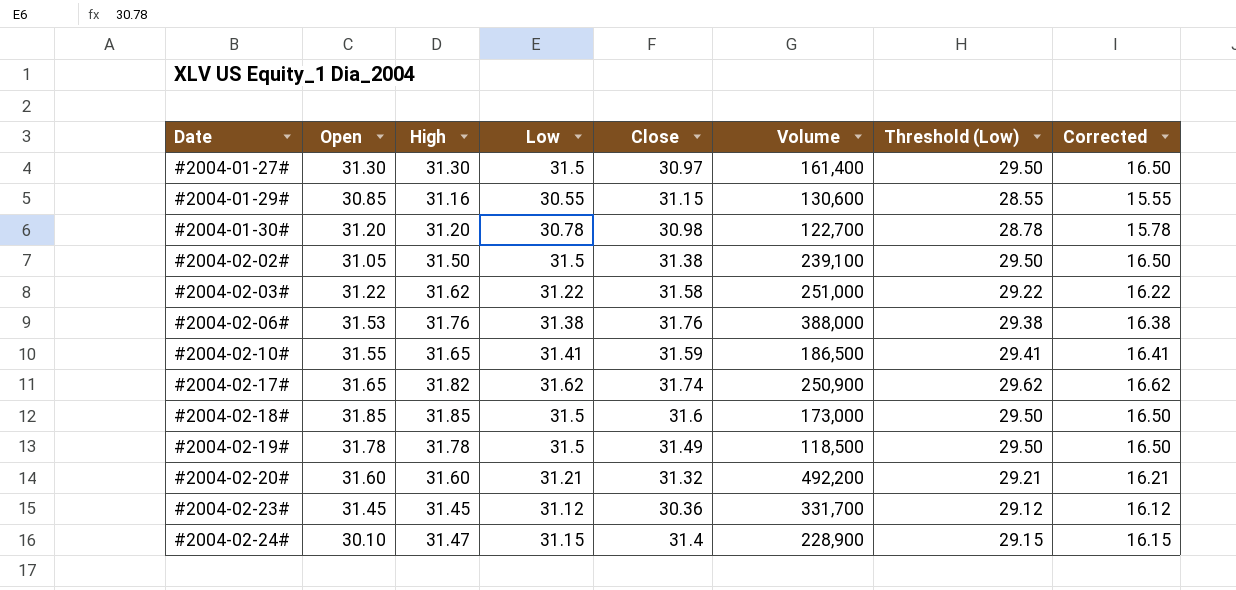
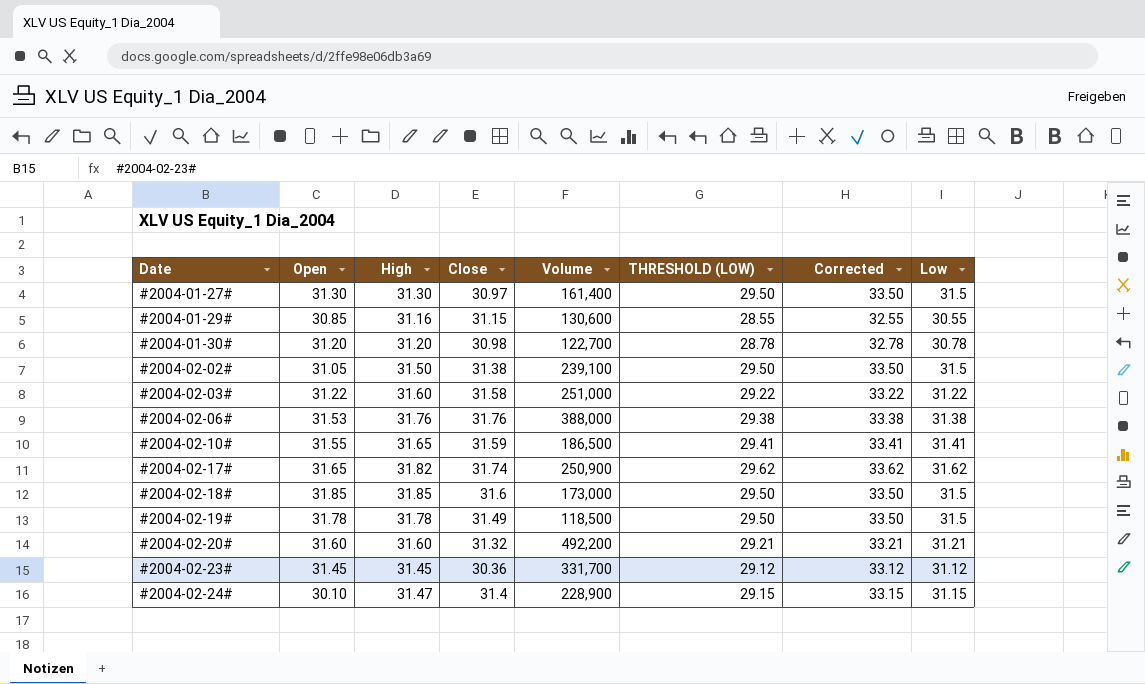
column name: Threshold (Low) -> THRESHOLD (LOW)
column Corrected | formula: [Low] - 15 -> [Low] + 2
column Low | position: 4 -> 8
#2004-02-03# | High: 31.62 -> 31.60

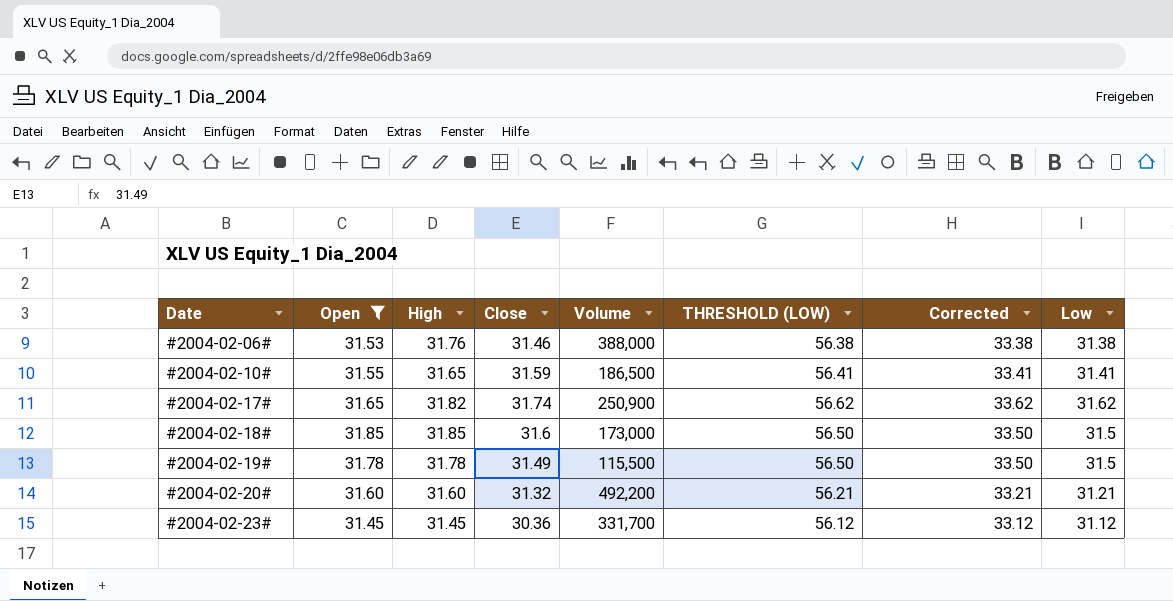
filter: none -> Open >= 31.45
column THRESHOLD (LOW) | formula: [Low] - 2 -> [Low] + 25
#2004-02-06# | Close: 31.76 -> 31.46
#2004-02-19# | Volume: 118,500 -> 115,500

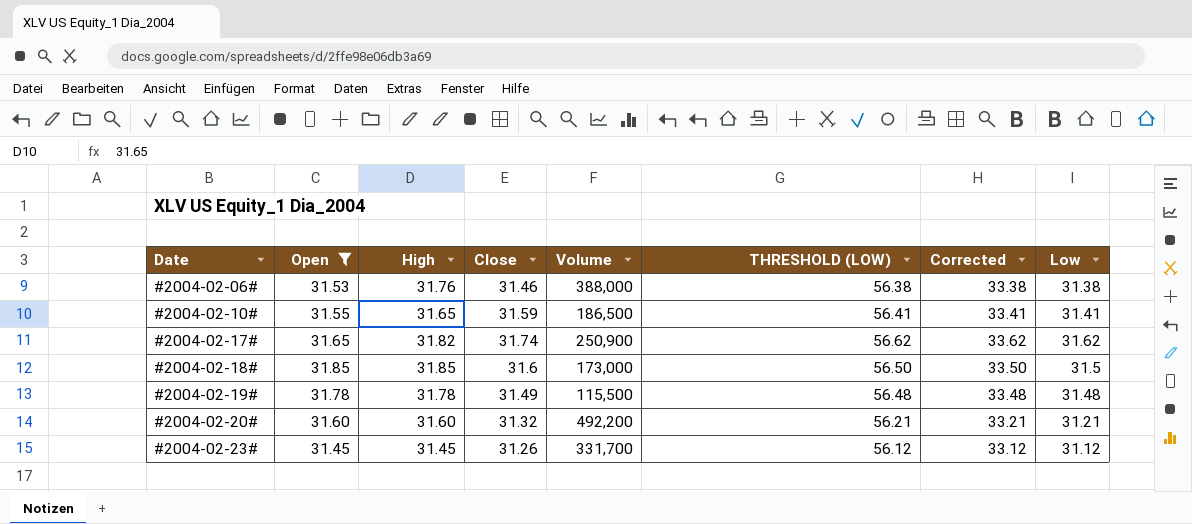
#2004-02-19# | THRESHOLD (LOW): 56.50 -> 56.48
#2004-02-19# | Corrected: 33.50 -> 33.48
#2004-02-19# | Low: 31.5 -> 31.48
#2004-02-23# | Close: 30.36 -> 31.26

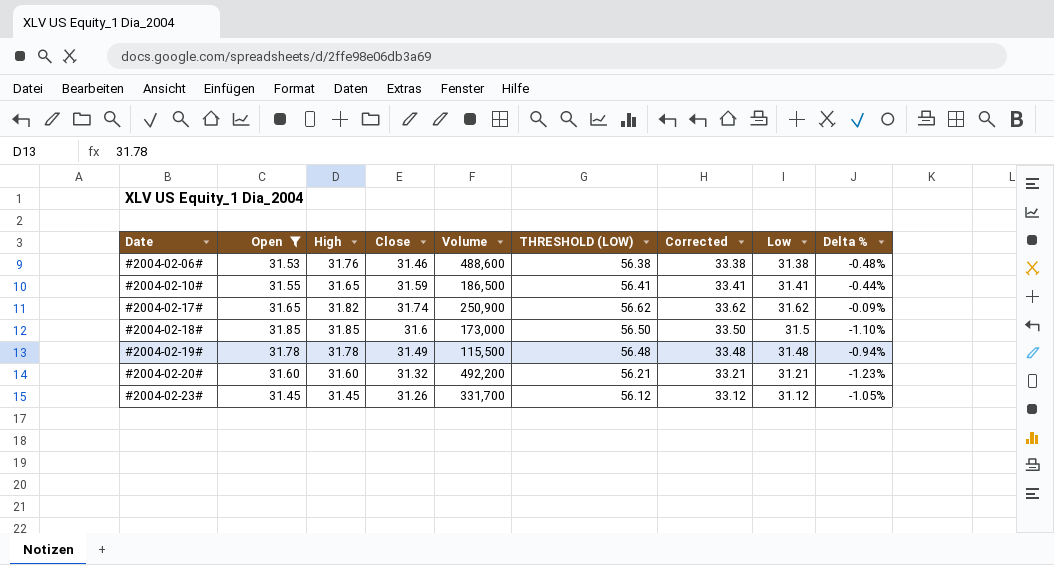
column Delta % | formula: none -> ([Low] - [Open]) / [Open]
#2004-02-06# | Volume: 388,000 -> 488,600

